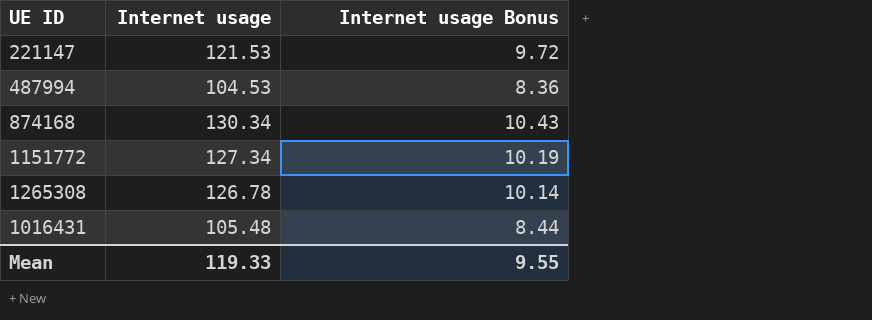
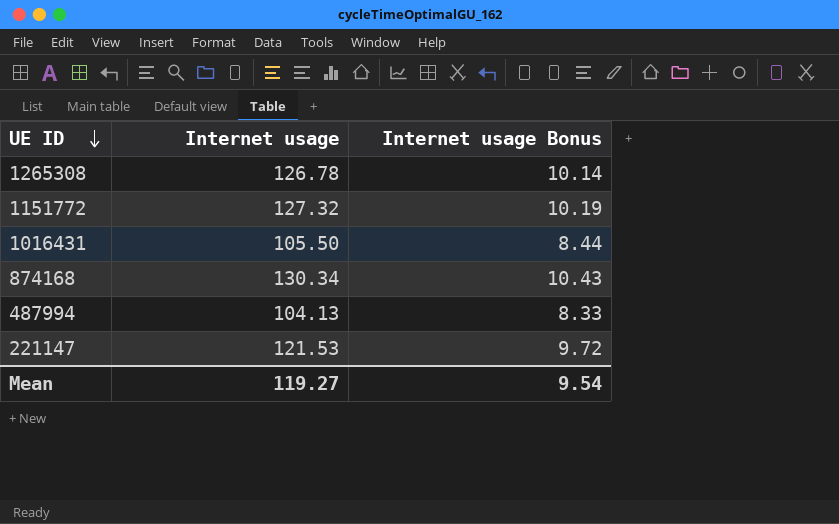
row order: none -> UE ID descending
1151772 | Internet usage: 127.34 -> 127.32
1016431 | Internet usage: 105.48 -> 105.50
487994 | Internet usage: 104.53 -> 104.13
487994 | Internet usage Bonus: 8.36 -> 8.33
Mean | Internet usage: 119.33 -> 119.27
Mean | Internet usage Bonus: 9.55 -> 9.54

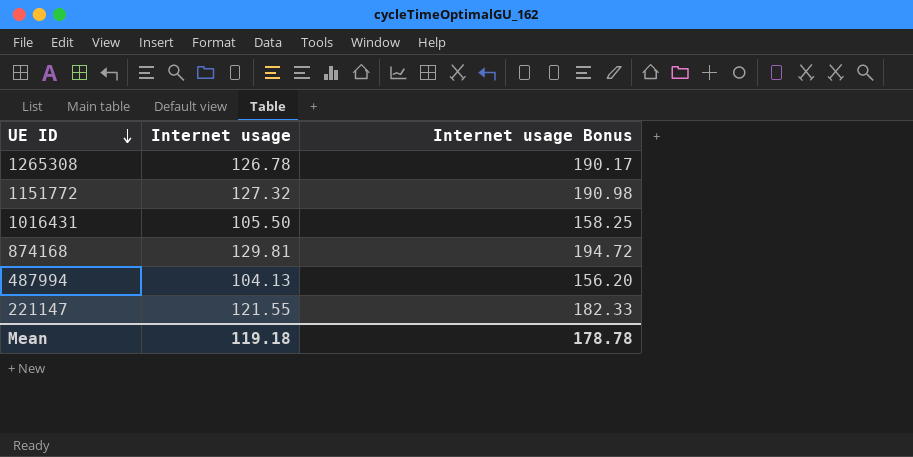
column Internet usage Bonus | formula: [Internet usage] * 0.08 -> [Internet usage] * 1.5
874168 | Internet usage: 130.34 -> 129.81
221147 | Internet usage: 121.53 -> 121.55
Mean | Internet usage: 119.27 -> 119.18
Mean | Internet usage Bonus: 9.54 -> 178.78

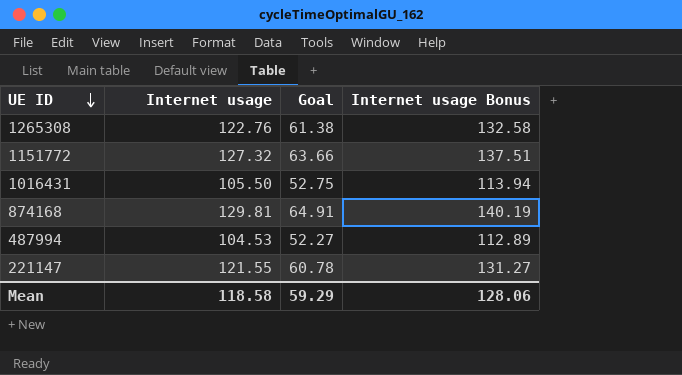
column Goal | formula: none -> [Internet usage] * 0.5
column Internet usage Bonus | formula: [Internet usage] * 1.5 -> [Internet usage] * 1.08
1265308 | Internet usage: 126.78 -> 122.76
487994 | Internet usage: 104.13 -> 104.53
Mean | Internet usage: 119.18 -> 118.58
Mean | Internet usage Bonus: 178.78 -> 128.06

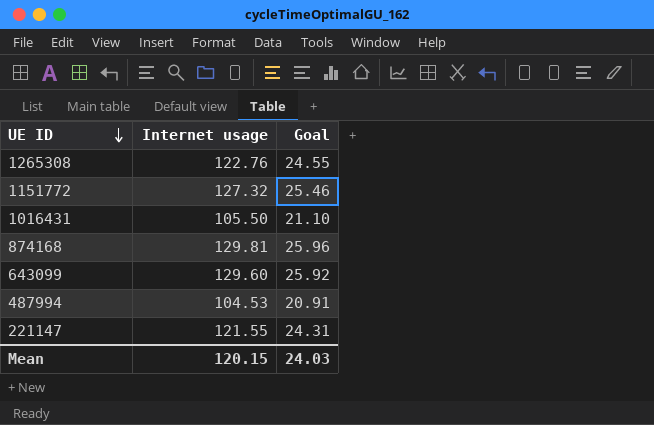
column Internet usage Bonus | formula: [Internet usage] * 1.08 -> none
column Goal | formula: [Internet usage] * 0.5 -> [Internet usage] * 0.2
row 643099: none -> 129.60 | 25.92
Mean | Internet usage: 118.58 -> 120.15
Mean | Goal: 59.29 -> 24.03

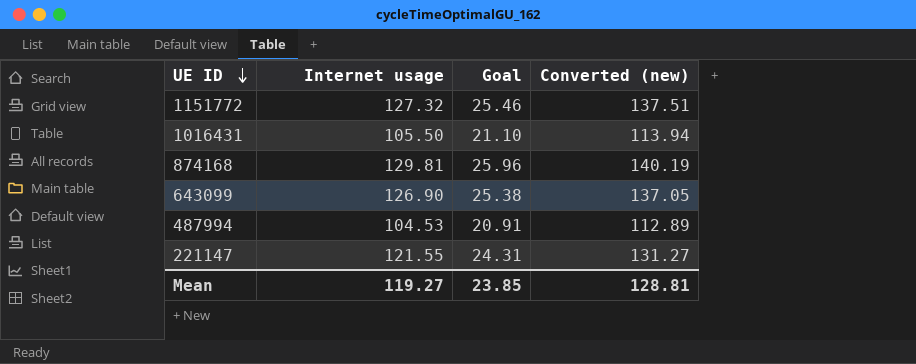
column Converted (new) | formula: none -> [Internet usage] * 1.08
row 1265308: 122.76 | 24.55 -> none
643099 | Internet usage: 129.60 -> 126.90
643099 | Goal: 25.92 -> 25.38
Mean | Internet usage: 120.15 -> 119.27
Mean | Goal: 24.03 -> 23.85

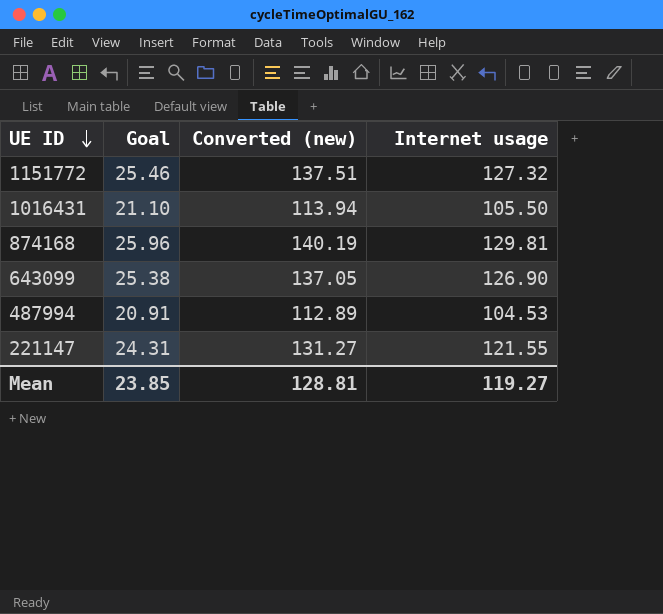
column Internet usage | position: 2 -> 4

